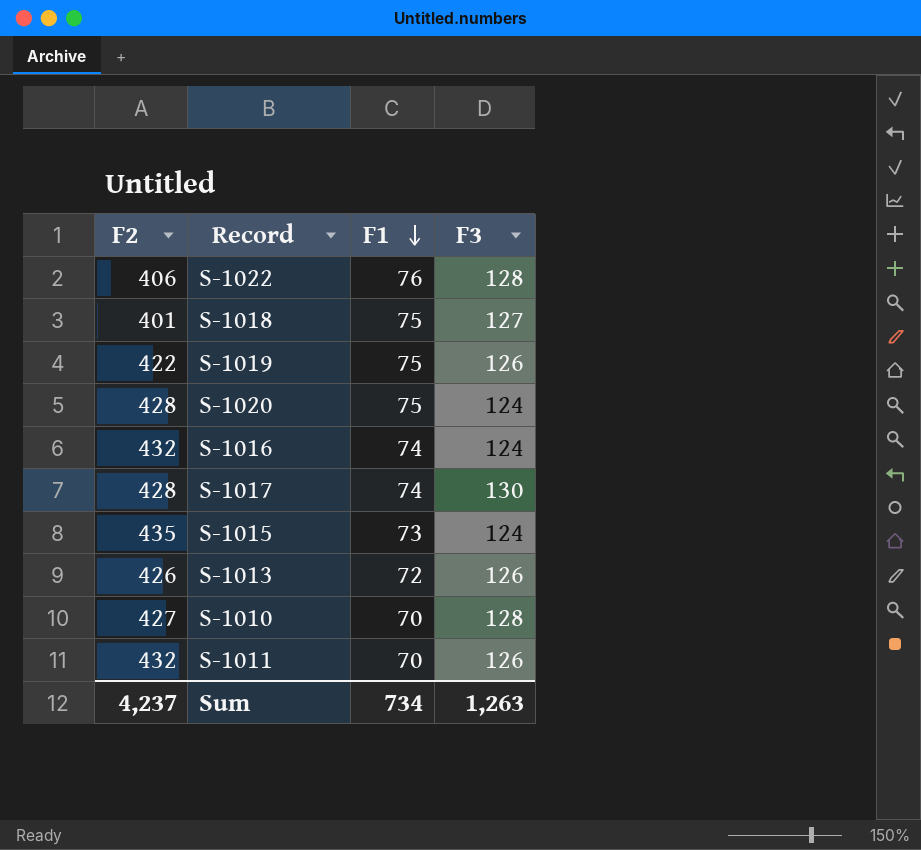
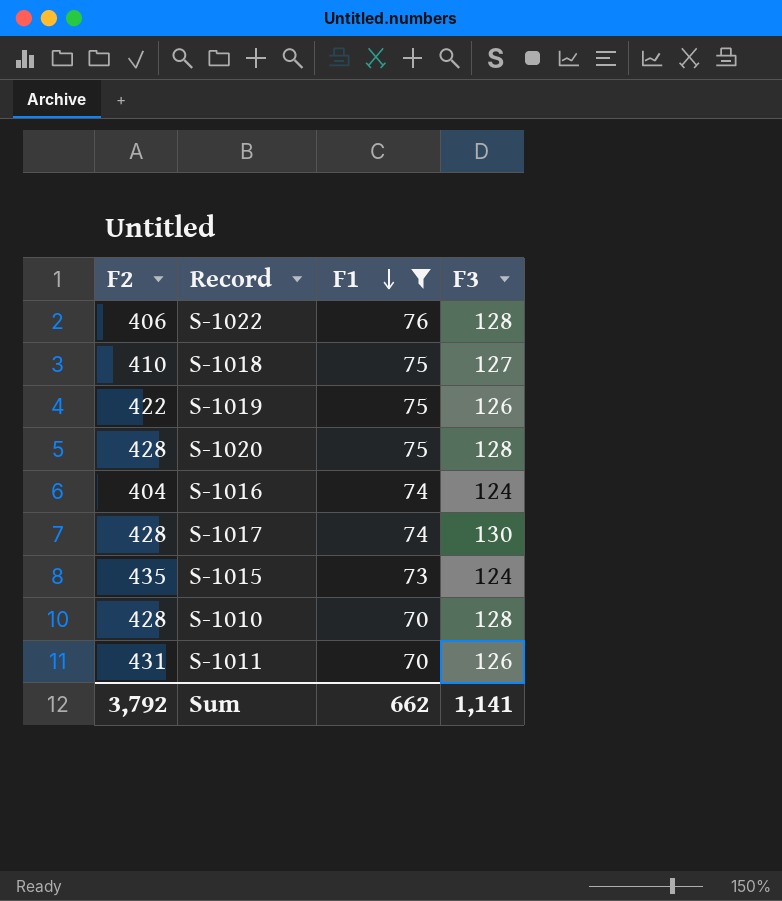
filter: none -> F1 != 72
S-1018 | F2: 401 -> 410
S-1020 | F3: 124 -> 128
S-1016 | F2: 432 -> 404
S-1010 | F2: 427 -> 428
S-1011 | F2: 432 -> 431
Sum | F2: 4,237 -> 3,792
Sum | F1: 734 -> 662
Sum | F3: 1,263 -> 1,141

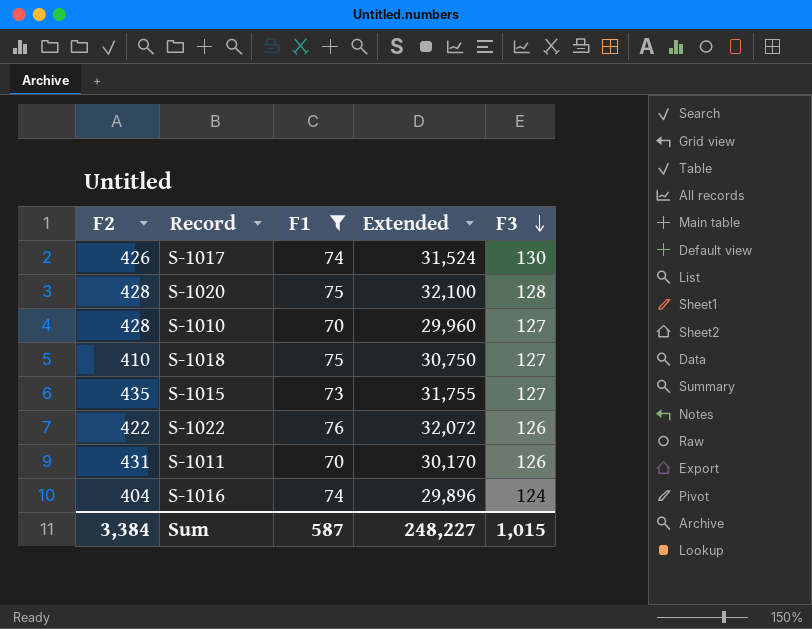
row order: F1 descending -> F3 descending
column Extended | formula: none -> [F2] * [F1]
row S-1019: 422 | 75 | 126 -> none
S-1017 | F2: 428 -> 426
S-1010 | F3: 128 -> 127
S-1015 | F3: 124 -> 127
S-1022 | F2: 406 -> 422
S-1022 | F3: 128 -> 126
Sum | F2: 3,792 -> 3,384
Sum | F1: 662 -> 587
Sum | F3: 1,141 -> 1,015

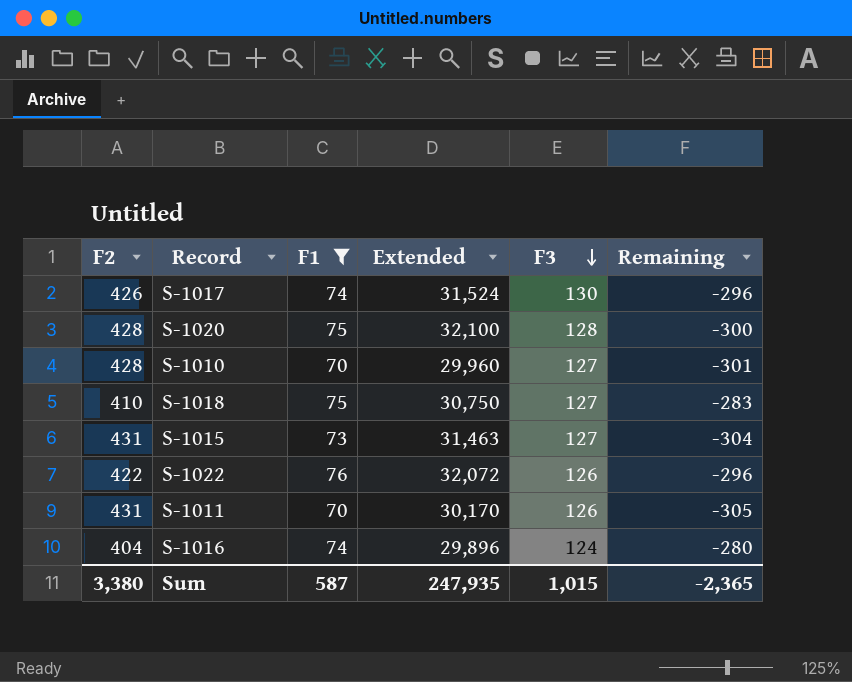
column Remaining | formula: none -> [F3] - [F2]
S-1015 | F2: 435 -> 431
S-1015 | Extended: 31,755 -> 31,463
Sum | F2: 3,384 -> 3,380
Sum | Extended: 248,227 -> 247,935

